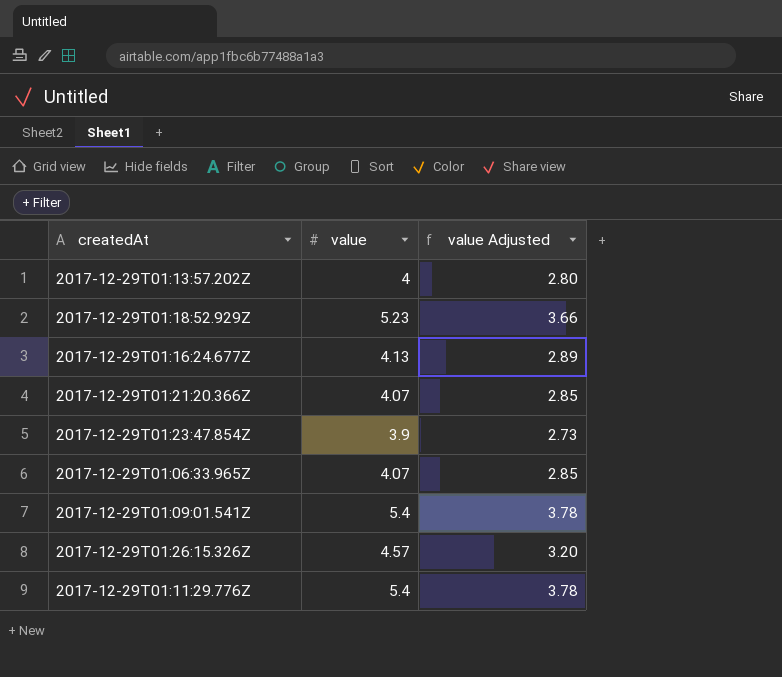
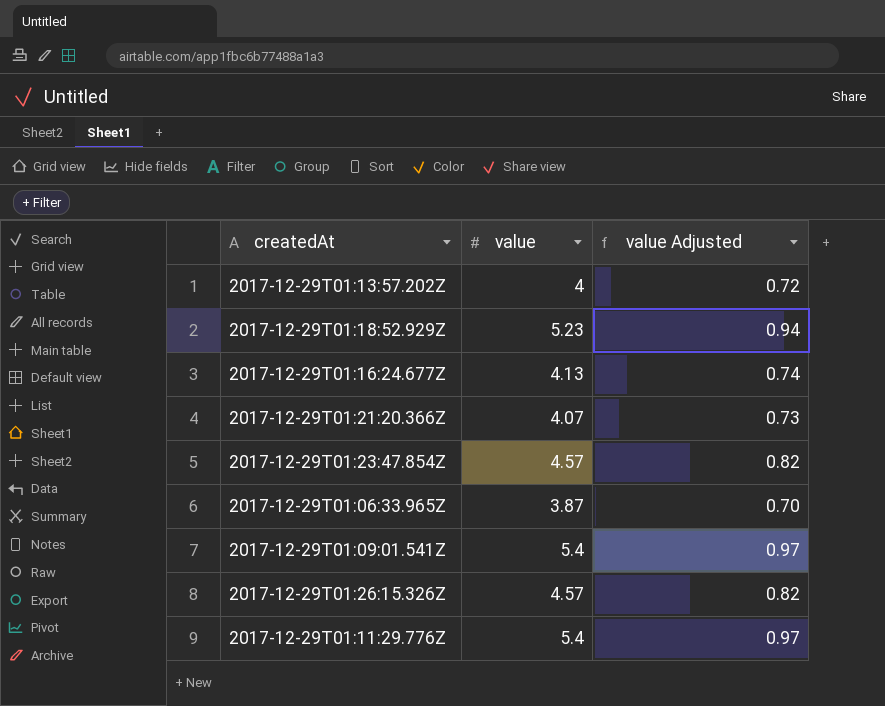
column value Adjusted | formula: [value] * 0.7 -> [value] * 0.18
2017-12-29T01:23:47.854Z | value: 3.9 -> 4.57
2017-12-29T01:06:33.965Z | value: 4.07 -> 3.87

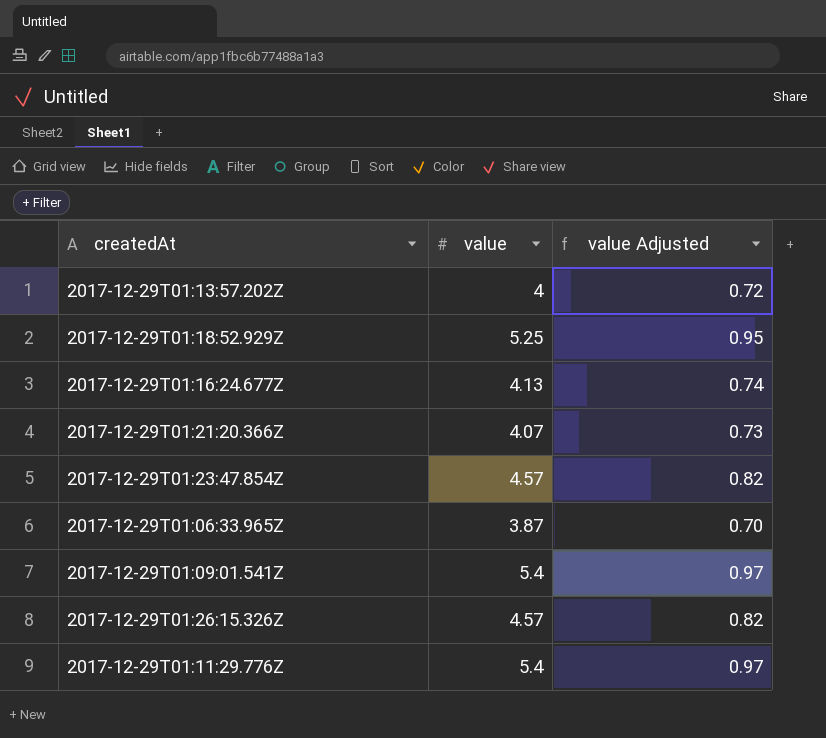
2017-12-29T01:18:52.929Z | value: 5.23 -> 5.25
2017-12-29T01:18:52.929Z | value Adjusted: 0.94 -> 0.95

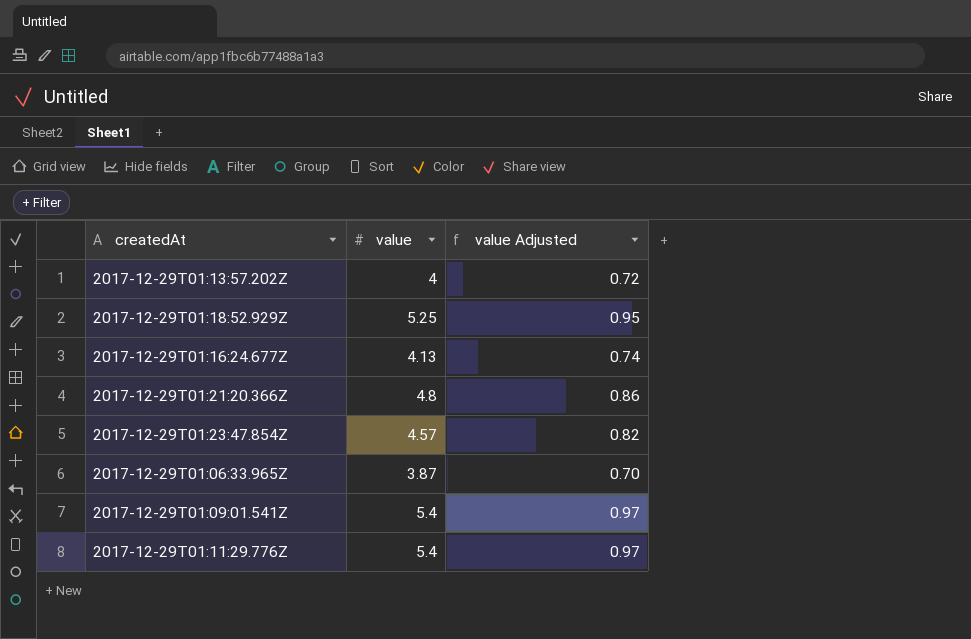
row 2017-12-29T01:26:15.326Z: 4.57 | 0.82 -> none
2017-12-29T01:21:20.366Z | value: 4.07 -> 4.8
2017-12-29T01:21:20.366Z | value Adjusted: 0.73 -> 0.86

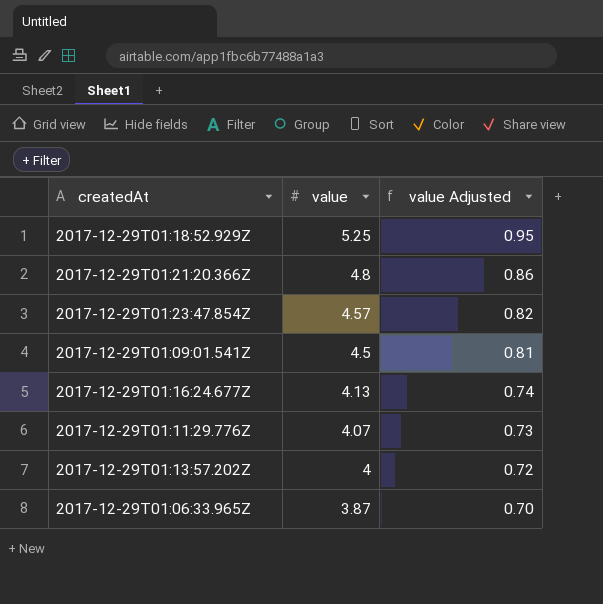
row order: none -> value descending
2017-12-29T01:09:01.541Z | value: 5.4 -> 4.5
2017-12-29T01:09:01.541Z | value Adjusted: 0.97 -> 0.81
2017-12-29T01:11:29.776Z | value: 5.4 -> 4.07
2017-12-29T01:11:29.776Z | value Adjusted: 0.97 -> 0.73

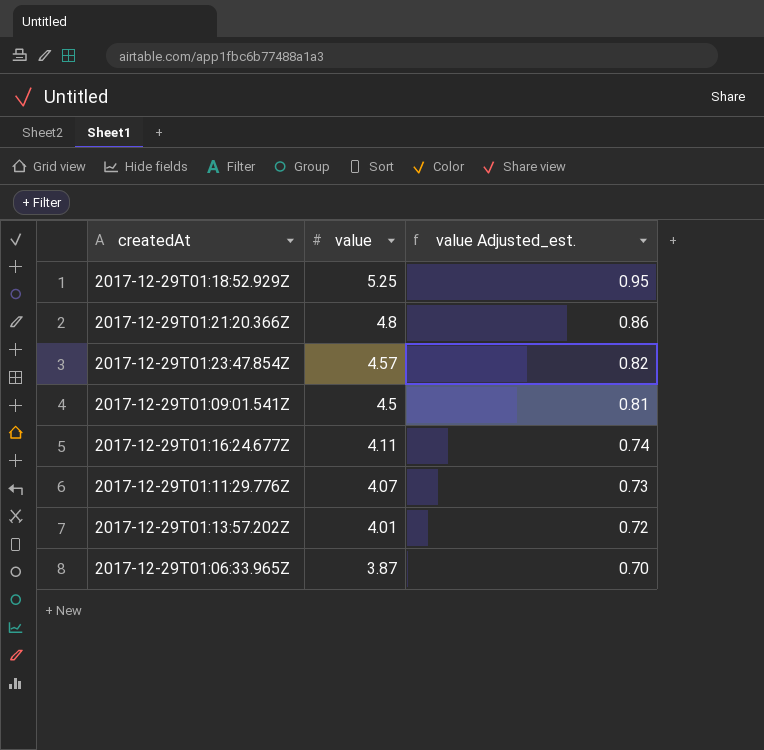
column name: value Adjusted -> value Adjusted_est.
2017-12-29T01:16:24.677Z | value: 4.13 -> 4.11
2017-12-29T01:13:57.202Z | value: 4 -> 4.01

